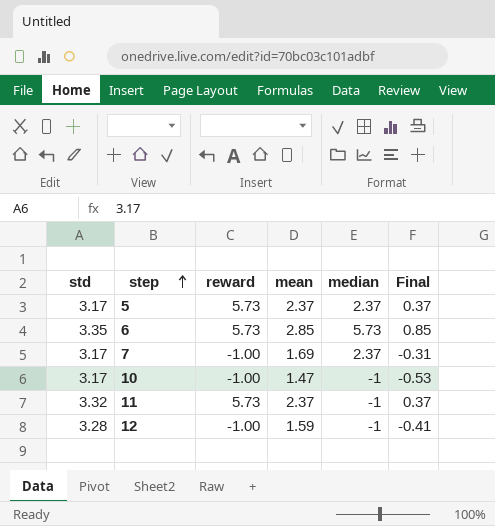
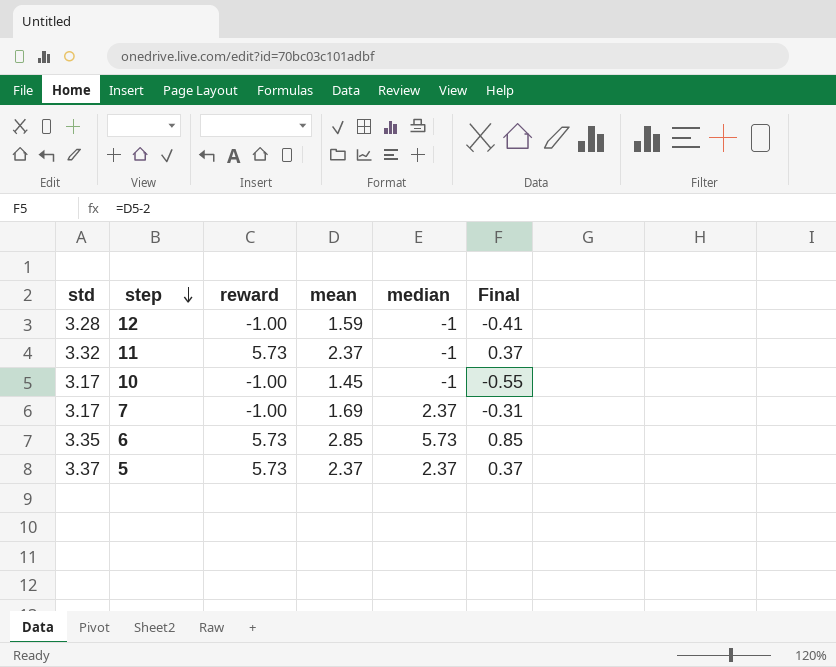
row order: step ascending -> step descending
10 | mean: 1.47 -> 1.45
10 | Final: -0.53 -> -0.55
5 | std: 3.17 -> 3.37

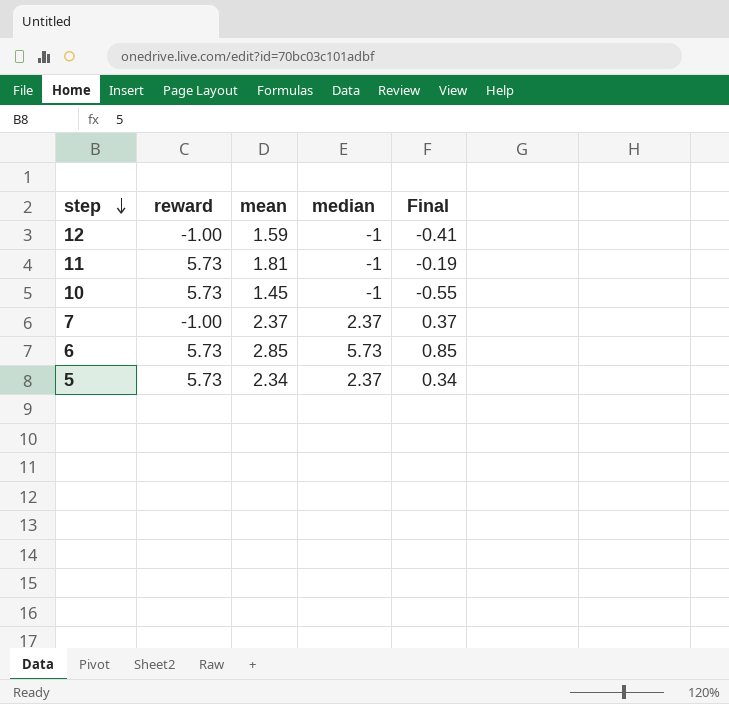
column std | position: 1 -> none
11 | mean: 2.37 -> 1.81
11 | Final: 0.37 -> -0.19
10 | reward: -1.00 -> 5.73
7 | mean: 1.69 -> 2.37
7 | Final: -0.31 -> 0.37
5 | mean: 2.37 -> 2.34
5 | Final: 0.37 -> 0.34

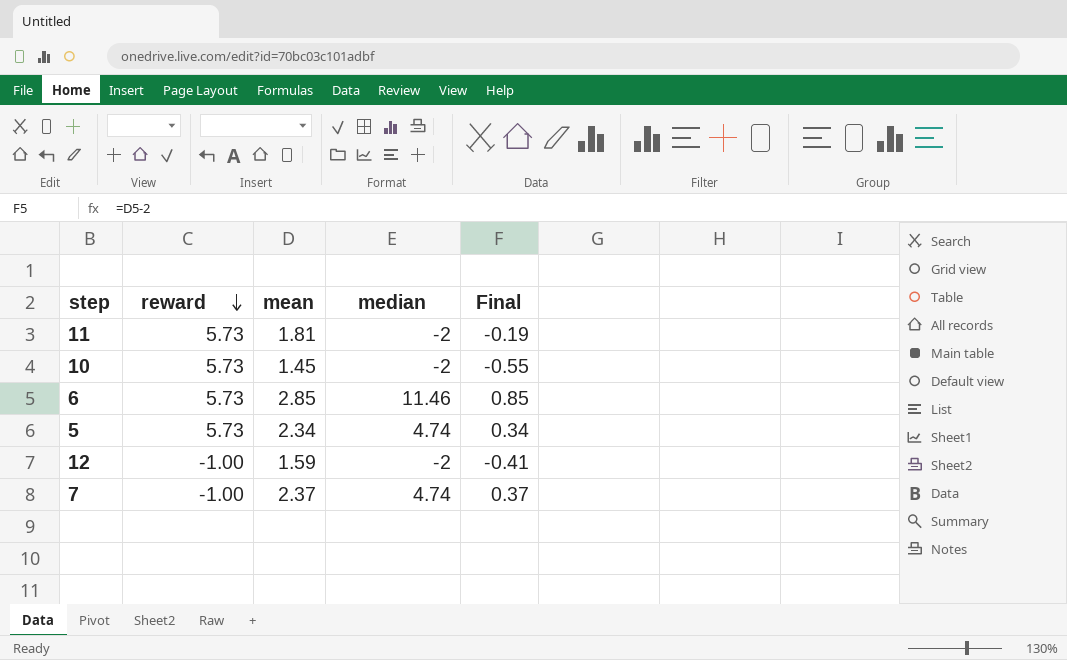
row order: step descending -> reward descending
11 | median: -1 -> -2
10 | median: -1 -> -2
6 | median: 5.73 -> 11.46
5 | median: 2.37 -> 4.74
12 | median: -1 -> -2
7 | median: 2.37 -> 4.74

